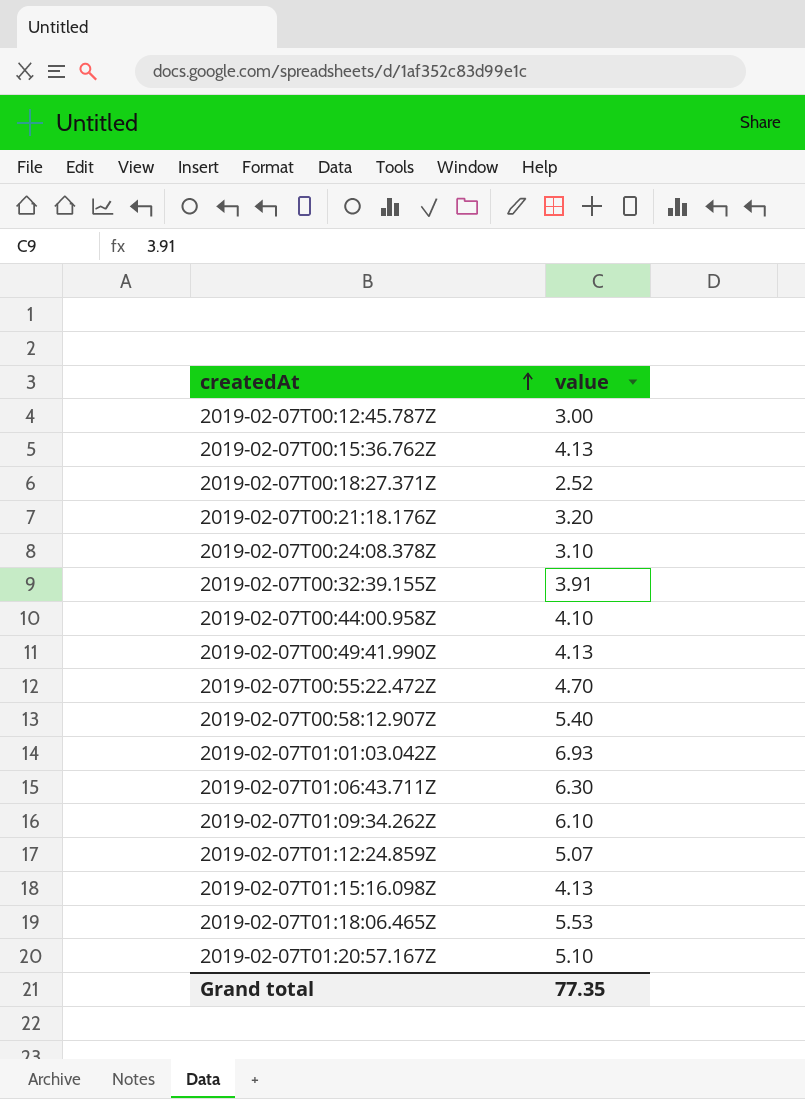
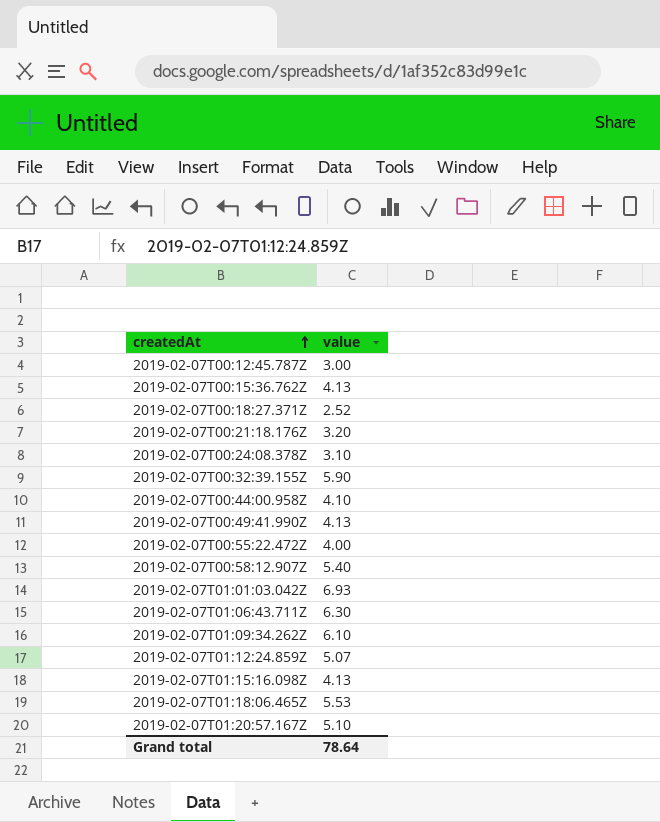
2019-02-07T00:32:39.155Z | value: 3.91 -> 5.90
2019-02-07T00:55:22.472Z | value: 4.70 -> 4.00
Grand total | value: 77.35 -> 78.64

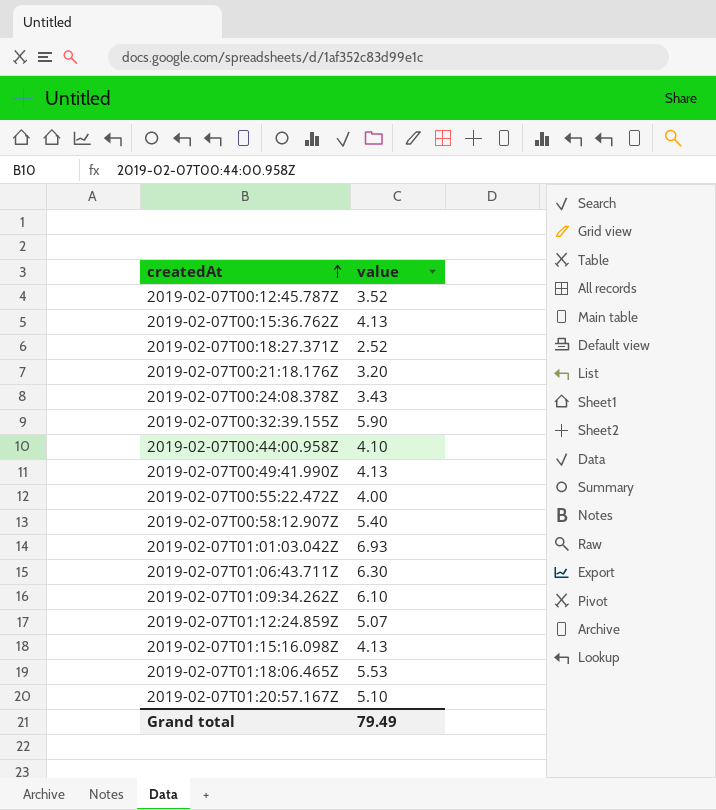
2019-02-07T00:12:45.787Z | value: 3.00 -> 3.52
2019-02-07T00:24:08.378Z | value: 3.10 -> 3.43
Grand total | value: 78.64 -> 79.49

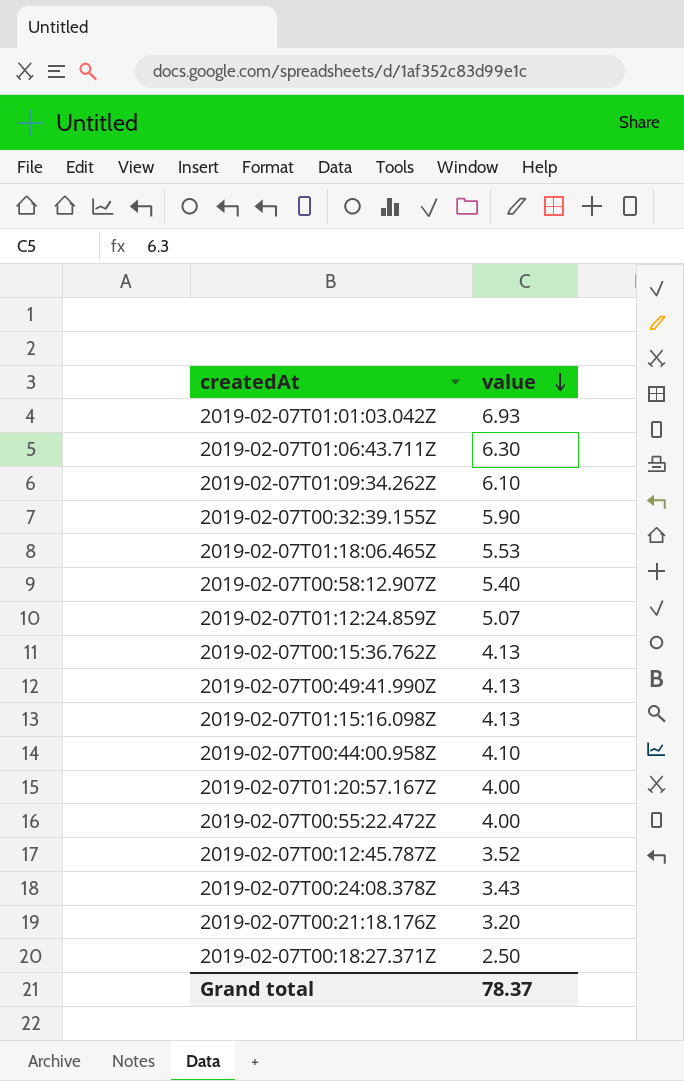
row order: createdAt ascending -> value descending
2019-02-07T01:20:57.167Z | value: 5.10 -> 4.00
2019-02-07T00:18:27.371Z | value: 2.52 -> 2.50
Grand total | value: 79.49 -> 78.37

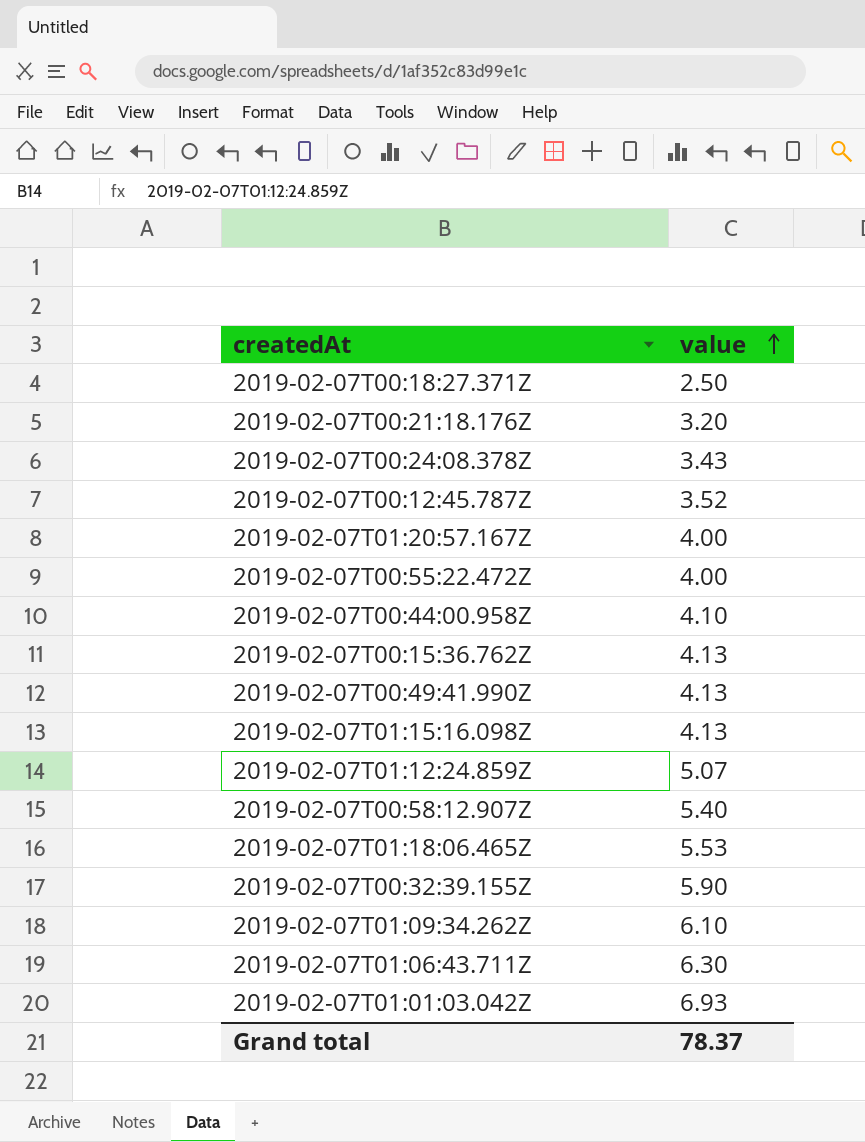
row order: value descending -> value ascending

